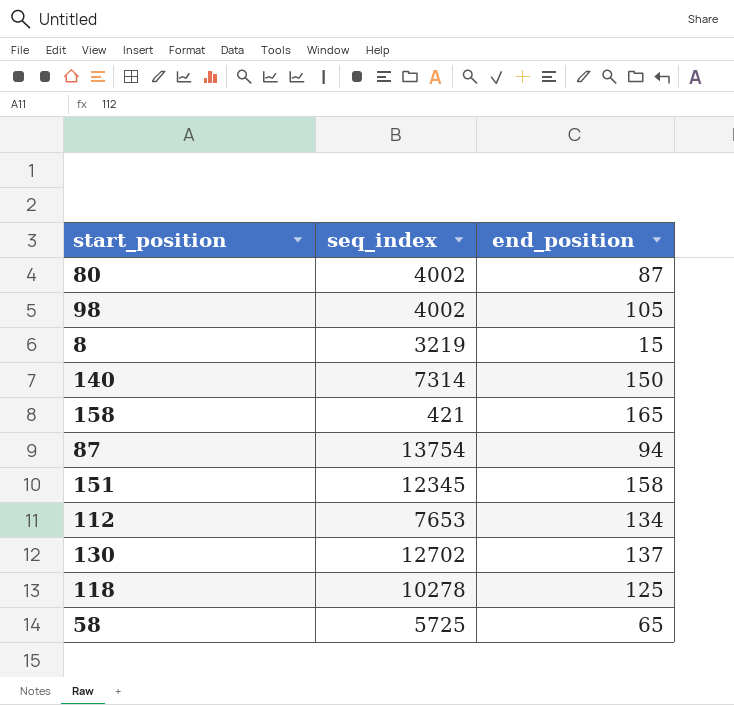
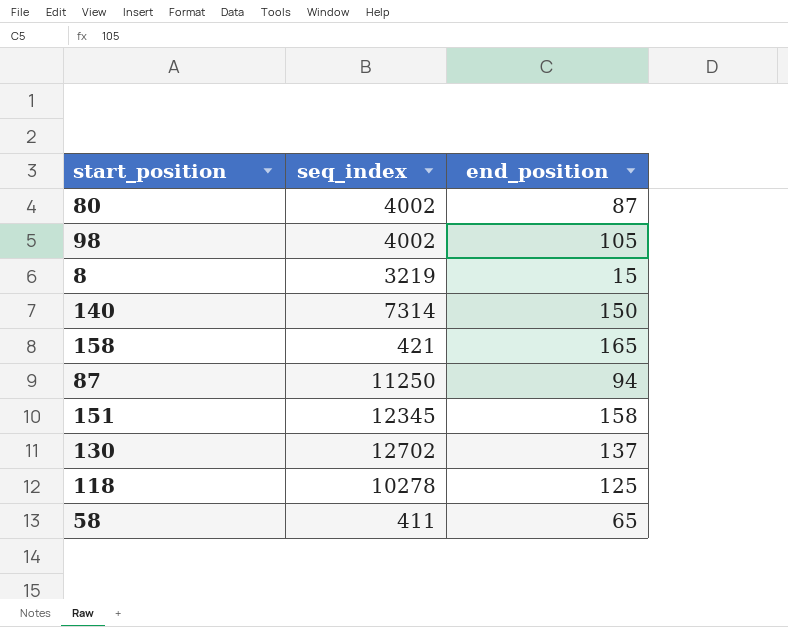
row 112: 7653 | 134 -> none
87 | seq_index: 13754 -> 11250
58 | seq_index: 5725 -> 411

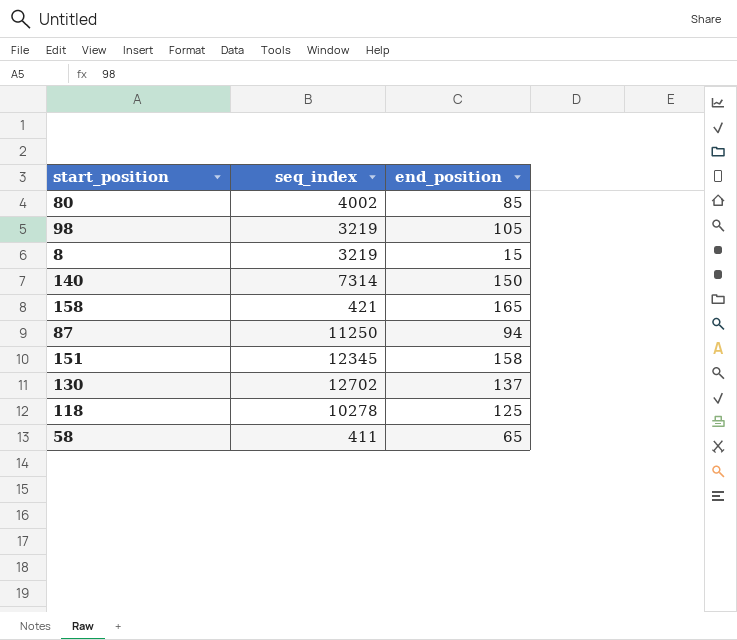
80 | end_position: 87 -> 85
98 | seq_index: 4002 -> 3219

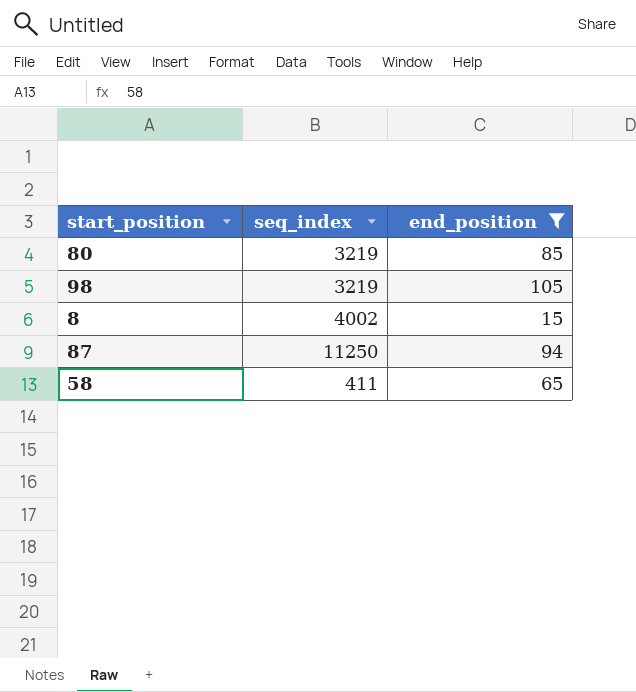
filter: none -> end_position <= 105
80 | seq_index: 4002 -> 3219
8 | seq_index: 3219 -> 4002

